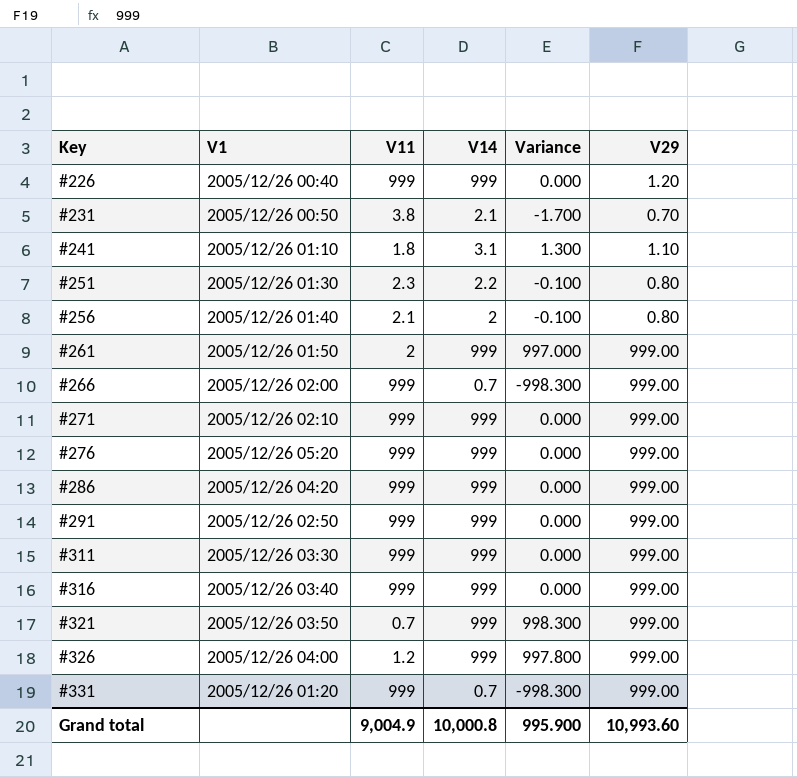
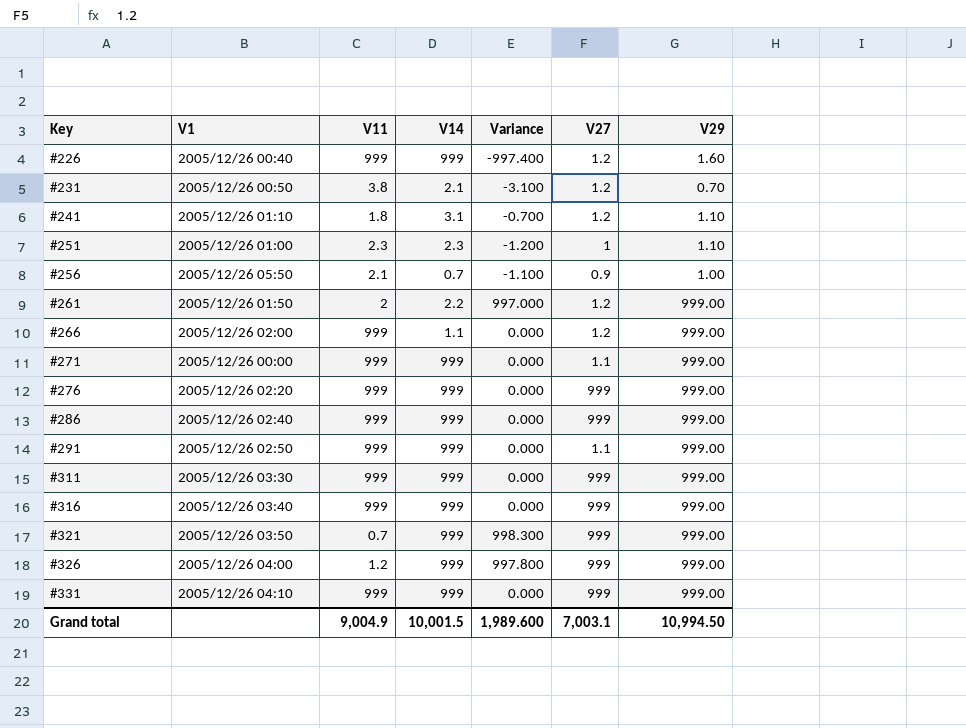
column Variance | formula: [V14] - [V11] -> [V29] - [V11]
column V27 | position: none -> 6
#226 | V29: 1.20 -> 1.60
#251 | V1: 2005/12/26 01:30 -> 2005/12/26 01:00
#251 | V14: 2.2 -> 2.3
#251 | V29: 0.80 -> 1.10
#256 | V1: 2005/12/26 01:40 -> 2005/12/26 05:50
#256 | V14: 2 -> 0.7
#256 | V29: 0.80 -> 1.00
#261 | V14: 999 -> 2.2
#266 | V14: 0.7 -> 1.1
#271 | V1: 2005/12/26 02:10 -> 2005/12/26 00:00
#276 | V1: 2005/12/26 05:20 -> 2005/12/26 02:20
#286 | V1: 2005/12/26 04:20 -> 2005/12/26 02:40
#331 | V1: 2005/12/26 01:20 -> 2005/12/26 04:10
#331 | V14: 0.7 -> 999
Grand total | V14: 10,000.8 -> 10,001.5
Grand total | Variance: 995.900 -> 1,989.600
Grand total | V29: 10,993.60 -> 10,994.50

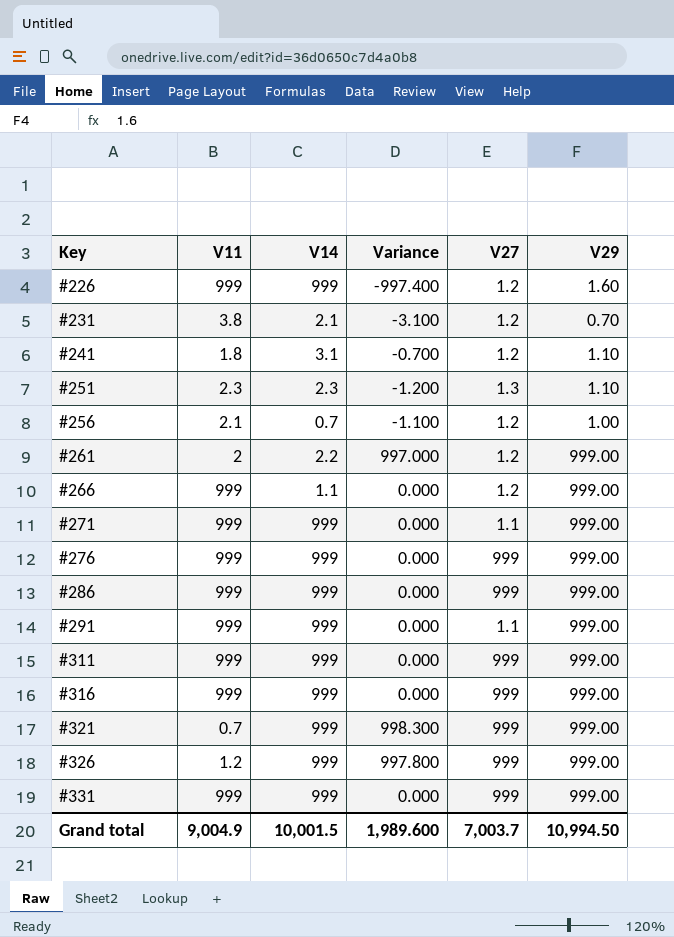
column V1 | position: 2 -> none
#251 | V27: 1 -> 1.3
#256 | V27: 0.9 -> 1.2
Grand total | V27: 7,003.1 -> 7,003.7

